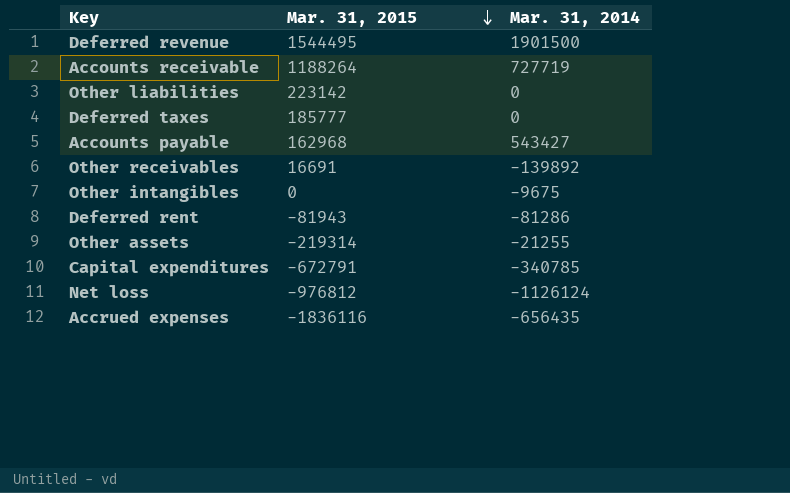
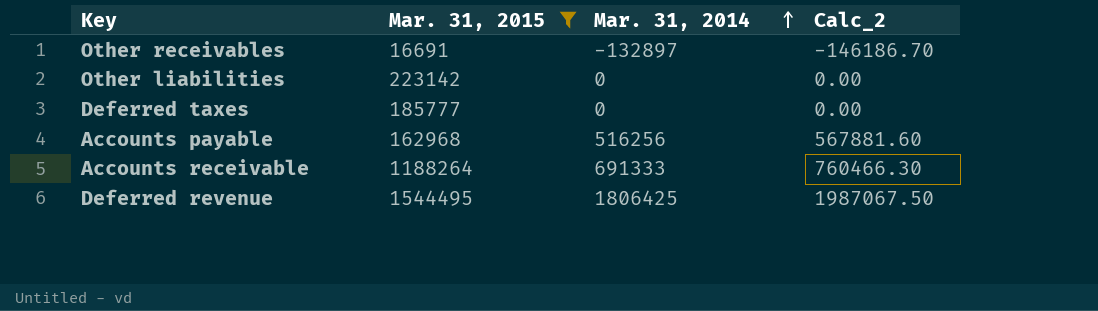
filter: none -> Mar. 31, 2015 >= 16691
row order: Mar. 31, 2015 descending -> Mar. 31, 2014 ascending
column Calc_2 | formula: none -> [Mar. 31, 2014] * 1.1
Other receivables | Mar. 31, 2014: -139892 -> -132897
Accounts payable | Mar. 31, 2014: 543427 -> 516256
Accounts receivable | Mar. 31, 2014: 727719 -> 691333
Deferred revenue | Mar. 31, 2014: 1901500 -> 1806425

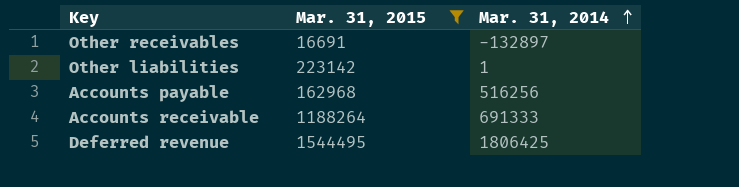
column Calc_2 | formula: [Mar. 31, 2014] * 1.1 -> none
row Deferred taxes: 185777 | 0 | 0.00 -> none
Other liabilities | Mar. 31, 2014: 0 -> 1

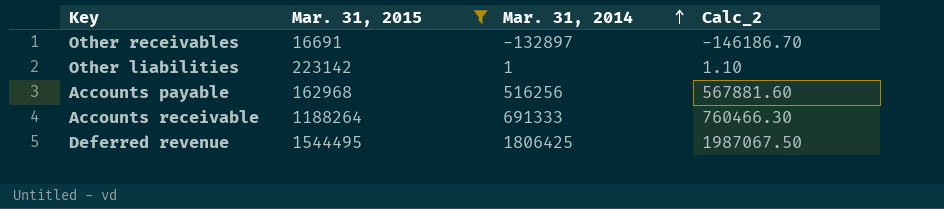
column Calc_2 | formula: none -> [Mar. 31, 2014] * 1.1

